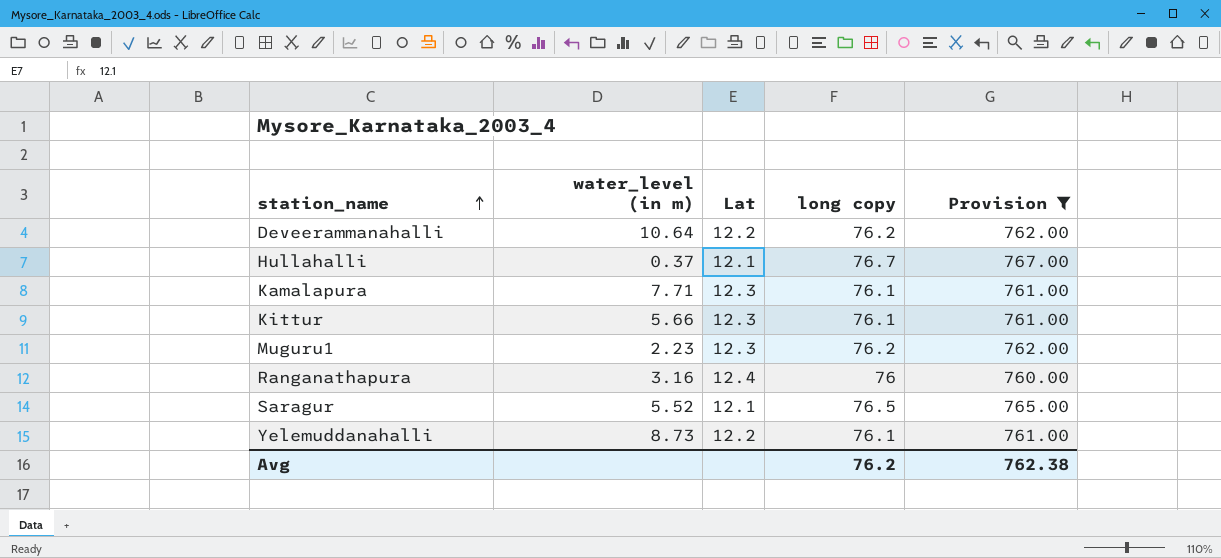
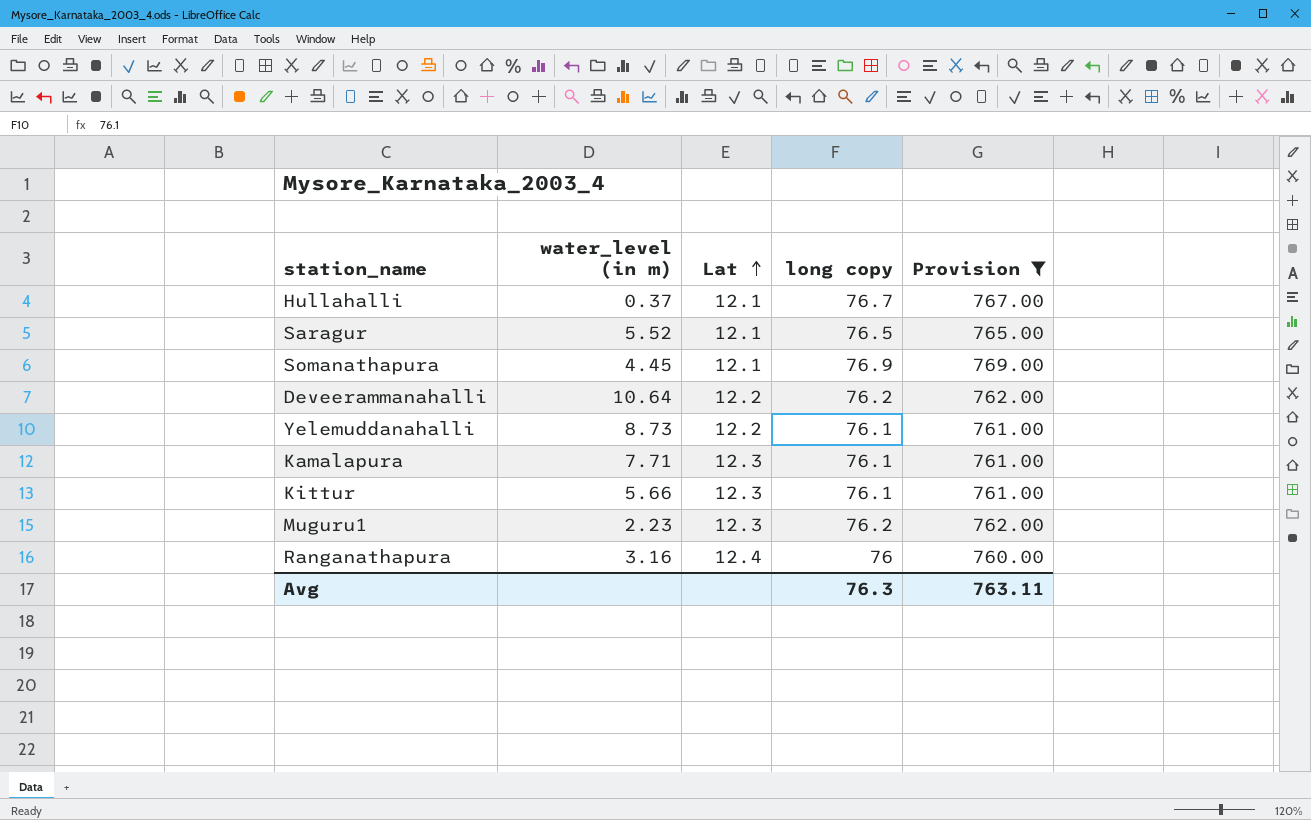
row order: station_name ascending -> Lat ascending
row Somanathapura: none -> 4.45 | 12.1 | 76.9 | 769.00
Avg | long copy: 76.2 -> 76.3
Avg | Provision: 762.38 -> 763.11

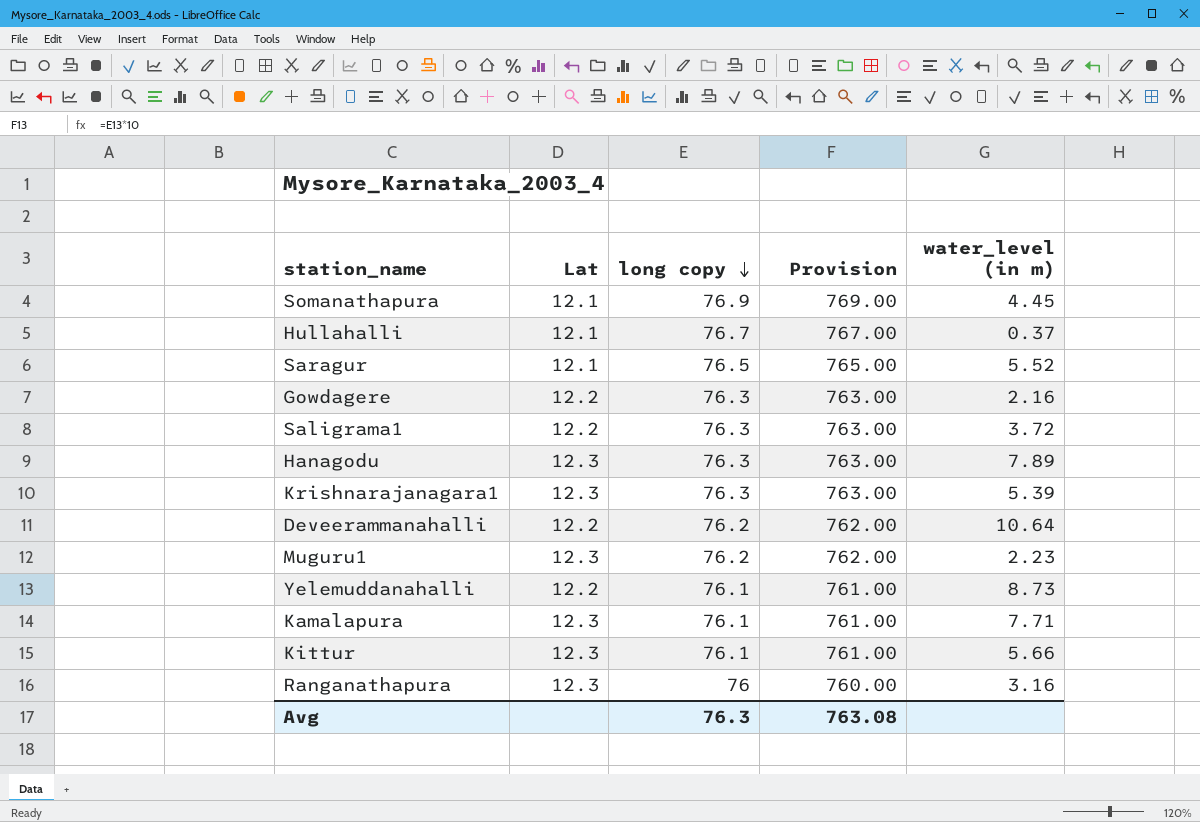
filter: Provision != 763.00 -> none
row order: Lat ascending -> long copy descending
column water_level (in m) | position: 2 -> 5
Ranganathapura | Lat: 12.4 -> 12.3
Avg | Provision: 763.11 -> 763.08

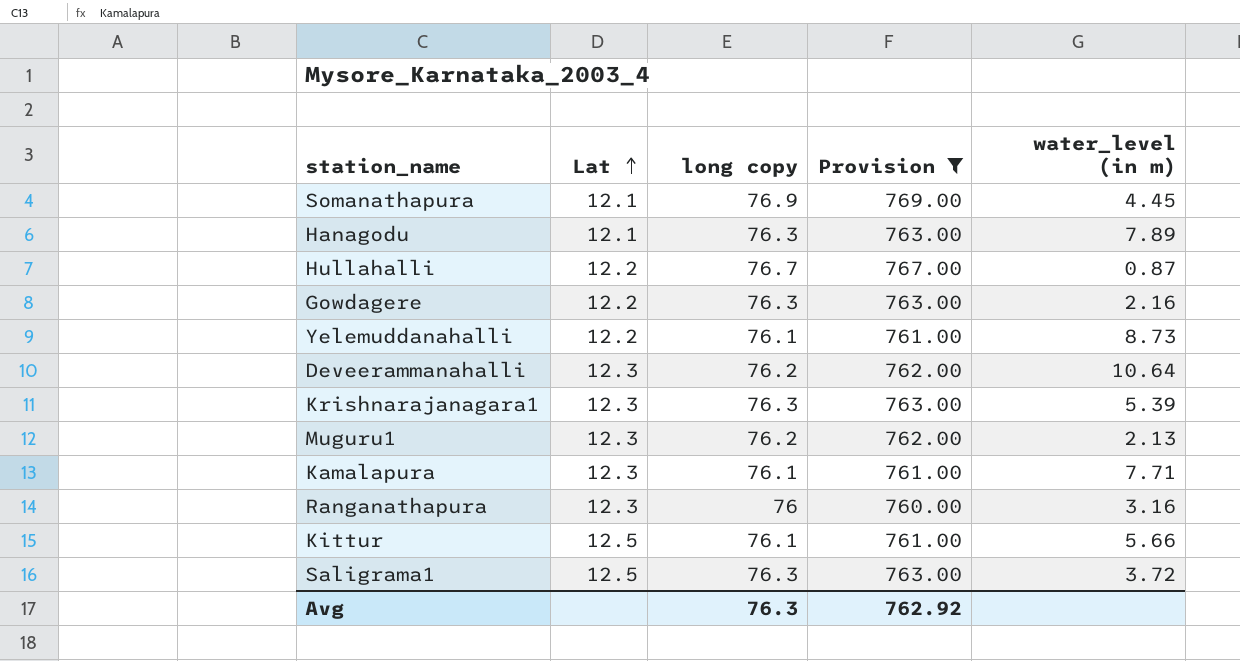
filter: none -> Provision != 765.00
row order: long copy descending -> Lat ascending
Hanagodu | Lat: 12.3 -> 12.1
Hullahalli | Lat: 12.1 -> 12.2
Hullahalli | water_level (in m): 0.37 -> 0.87
Deveerammanahalli | Lat: 12.2 -> 12.3
Muguru1 | water_level (in m): 2.23 -> 2.13
Kittur | Lat: 12.3 -> 12.5
Saligrama1 | Lat: 12.2 -> 12.5
Avg | Provision: 763.08 -> 762.92

